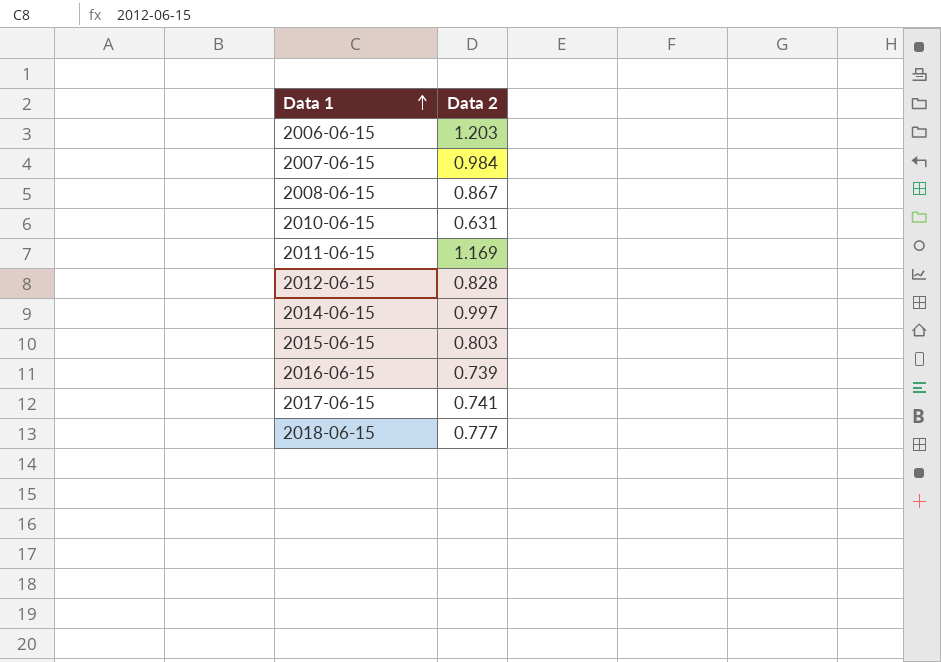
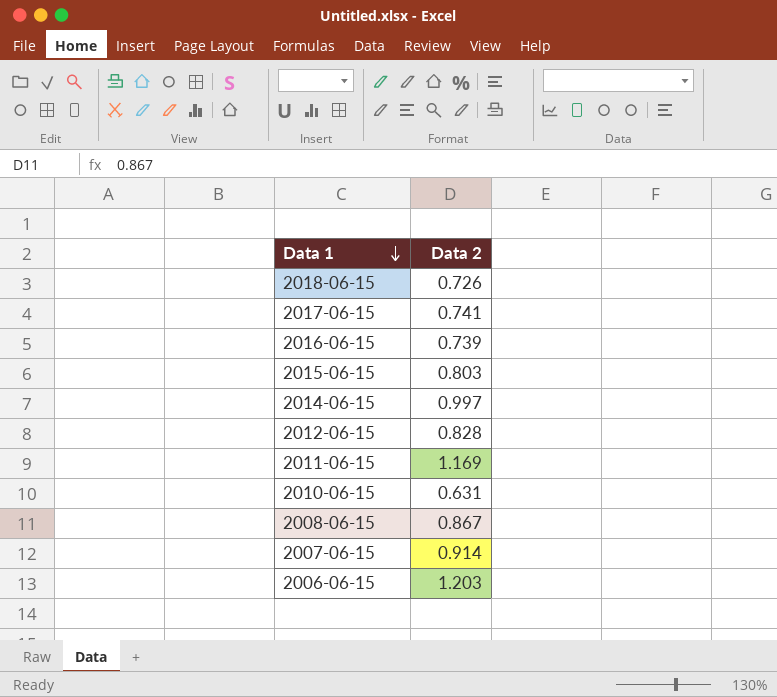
row order: Data 1 ascending -> Data 1 descending
2018-06-15 | Data 2: 0.777 -> 0.726
2007-06-15 | Data 2: 0.984 -> 0.914

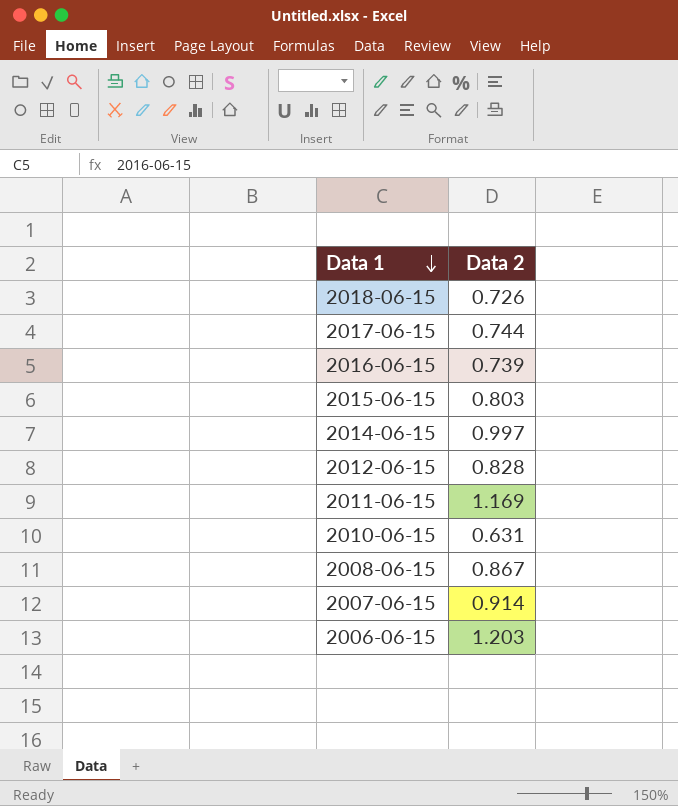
2017-06-15 | Data 2: 0.741 -> 0.744

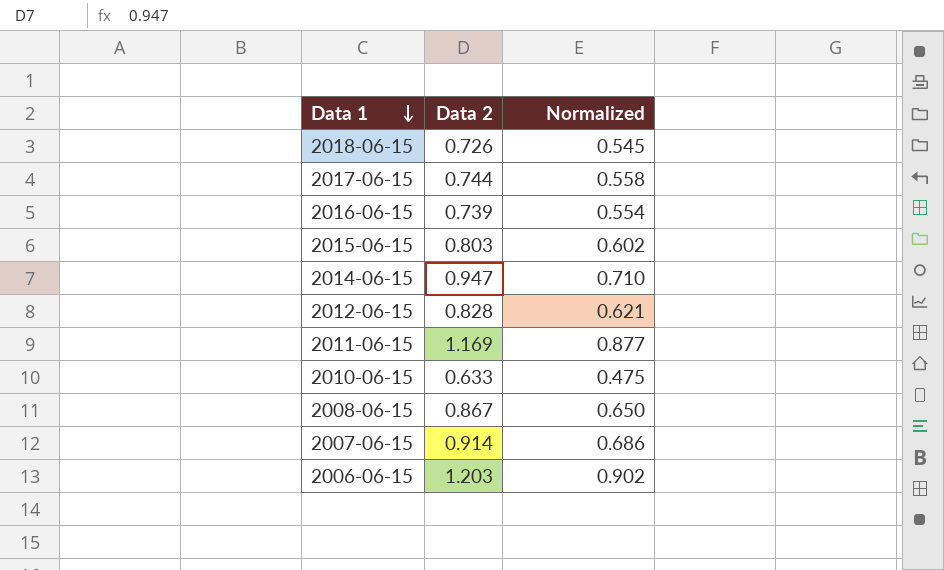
column Normalized | formula: none -> [Data 2] * 0.75
2014-06-15 | Data 2: 0.997 -> 0.947
2010-06-15 | Data 2: 0.631 -> 0.633

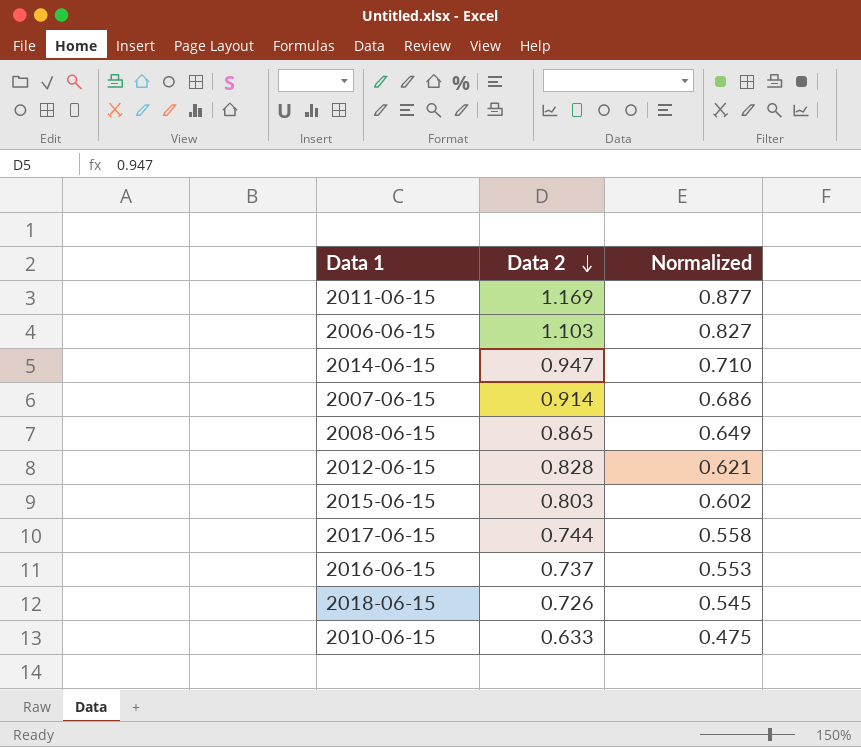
row order: Data 1 descending -> Data 2 descending
2006-06-15 | Data 2: 1.203 -> 1.103
2006-06-15 | Normalized: 0.902 -> 0.827
2008-06-15 | Data 2: 0.867 -> 0.865
2008-06-15 | Normalized: 0.650 -> 0.649
2016-06-15 | Data 2: 0.739 -> 0.737
2016-06-15 | Normalized: 0.554 -> 0.553

